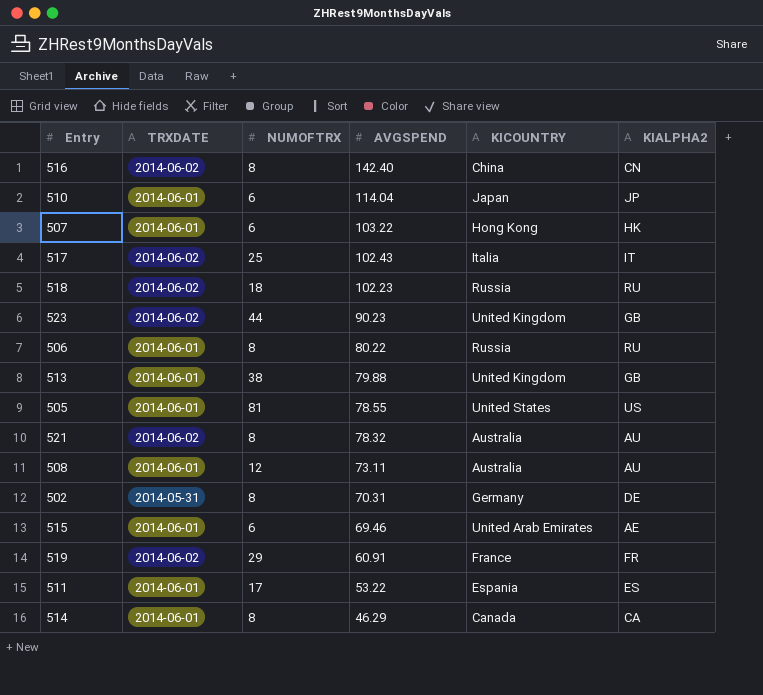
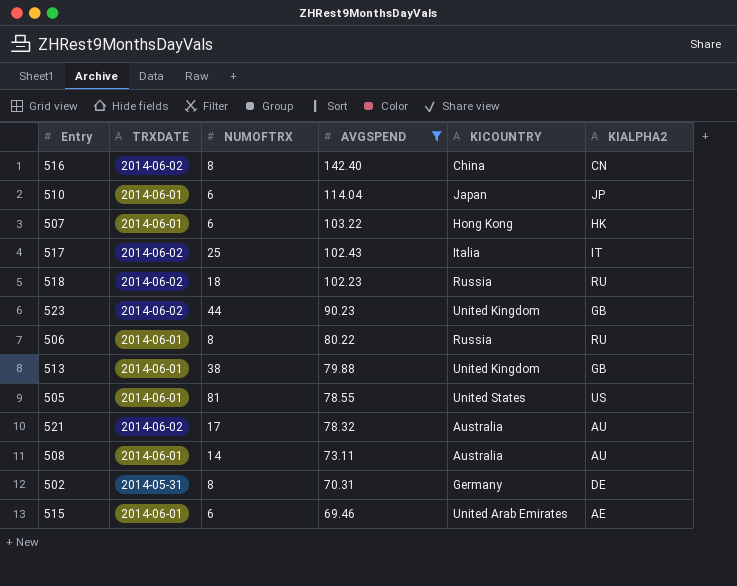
filter: none -> AVGSPEND >= 69.46
521 | NUMOFTRX: 8 -> 17
508 | NUMOFTRX: 12 -> 14

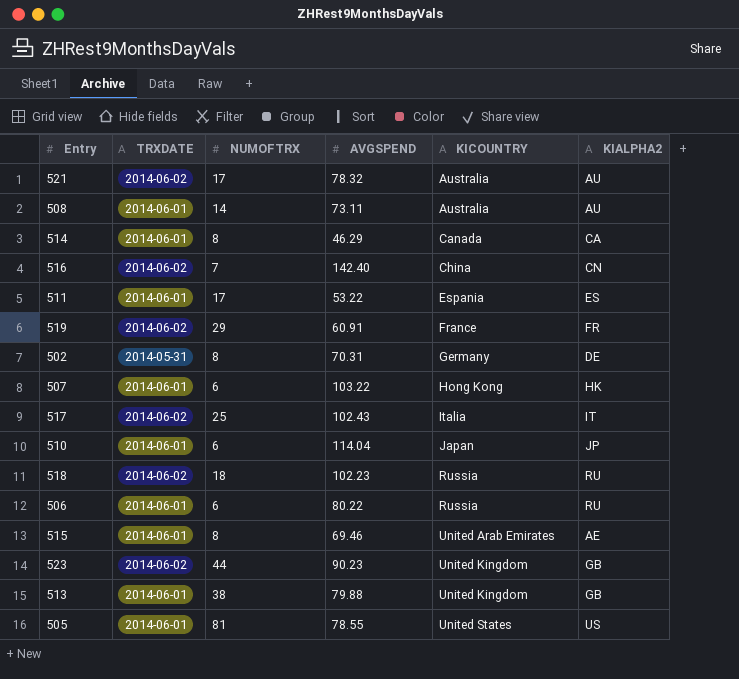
filter: AVGSPEND >= 69.46 -> none
row order: AVGSPEND descending -> KICOUNTRY ascending
516 | NUMOFTRX: 8 -> 7
506 | NUMOFTRX: 8 -> 6
515 | NUMOFTRX: 6 -> 8

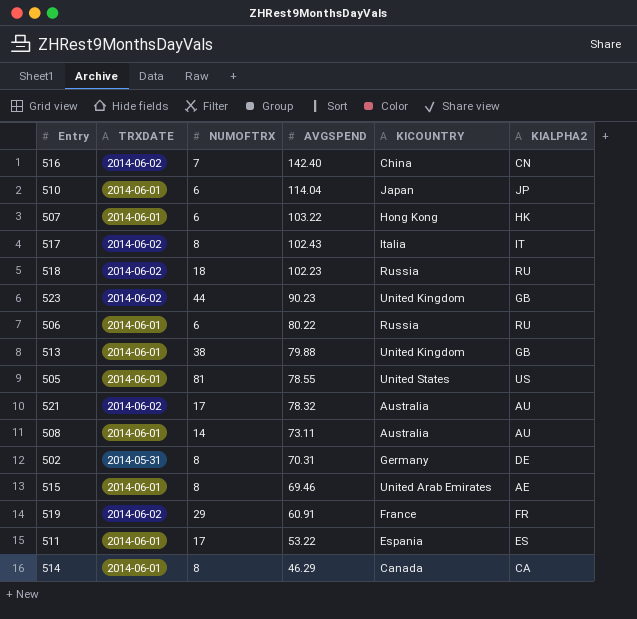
row order: KICOUNTRY ascending -> AVGSPEND descending
517 | NUMOFTRX: 25 -> 8

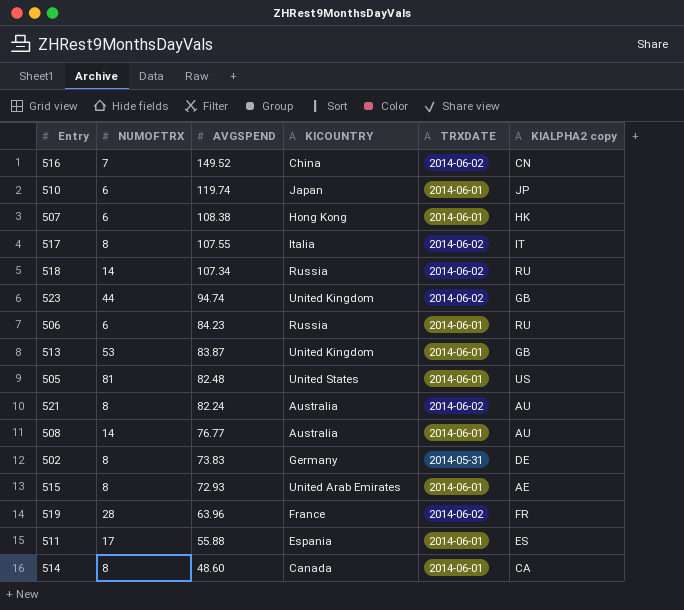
column TRXDATE | position: 2 -> 5
column name: KIALPHA2 -> KIALPHA2 copy
516 | AVGSPEND: 142.40 -> 149.52
510 | AVGSPEND: 114.04 -> 119.74
507 | AVGSPEND: 103.22 -> 108.38
517 | AVGSPEND: 102.43 -> 107.55
518 | NUMOFTRX: 18 -> 14
518 | AVGSPEND: 102.23 -> 107.34
523 | AVGSPEND: 90.23 -> 94.74
506 | AVGSPEND: 80.22 -> 84.23
513 | NUMOFTRX: 38 -> 53
513 | AVGSPEND: 79.88 -> 83.87
505 | AVGSPEND: 78.55 -> 82.48
521 | NUMOFTRX: 17 -> 8
521 | AVGSPEND: 78.32 -> 82.24
508 | AVGSPEND: 73.11 -> 76.77
502 | AVGSPEND: 70.31 -> 73.83
515 | AVGSPEND: 69.46 -> 72.93
519 | NUMOFTRX: 29 -> 28
519 | AVGSPEND: 60.91 -> 63.96
511 | AVGSPEND: 53.22 -> 55.88
514 | AVGSPEND: 46.29 -> 48.60

